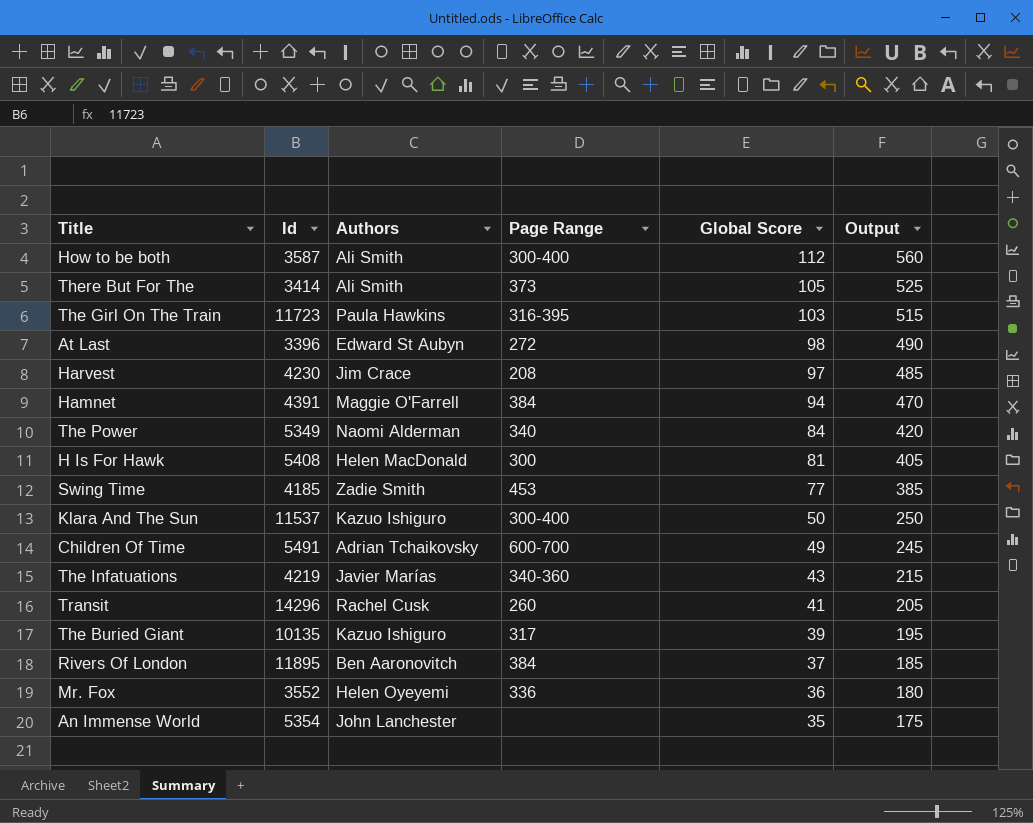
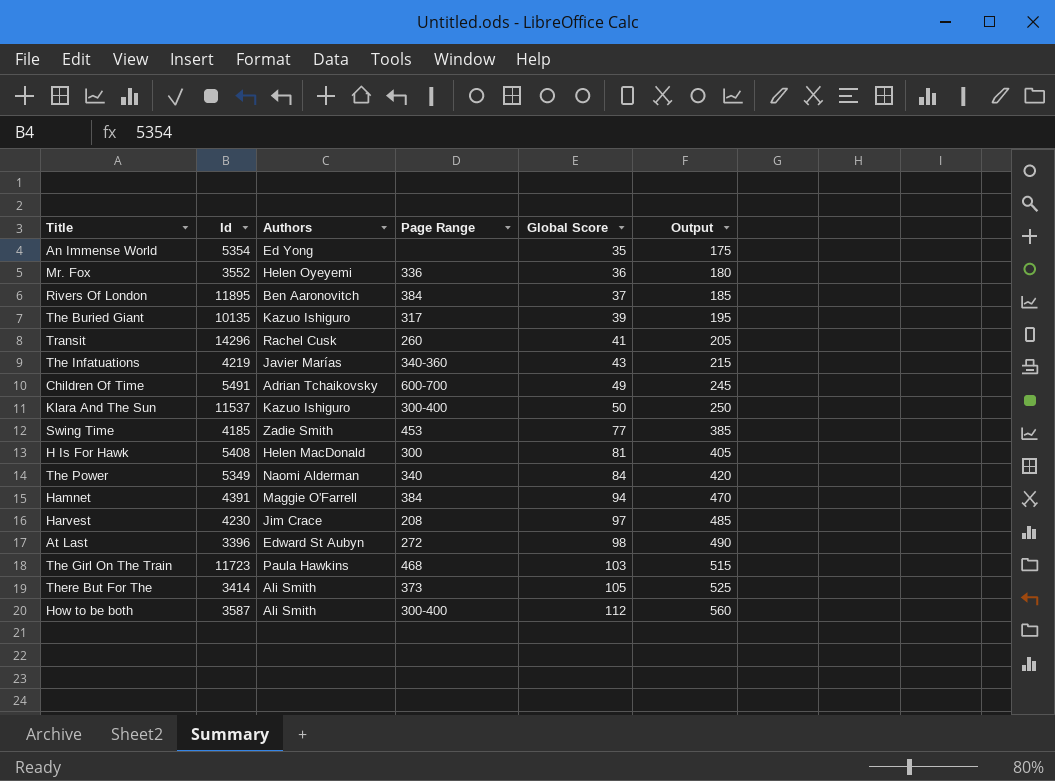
row order: Global Score descending -> Global Score ascending
An Immense World | Authors: John Lanchester -> Ed Yong
The Girl On The Train | Page Range: 316-395 -> 468

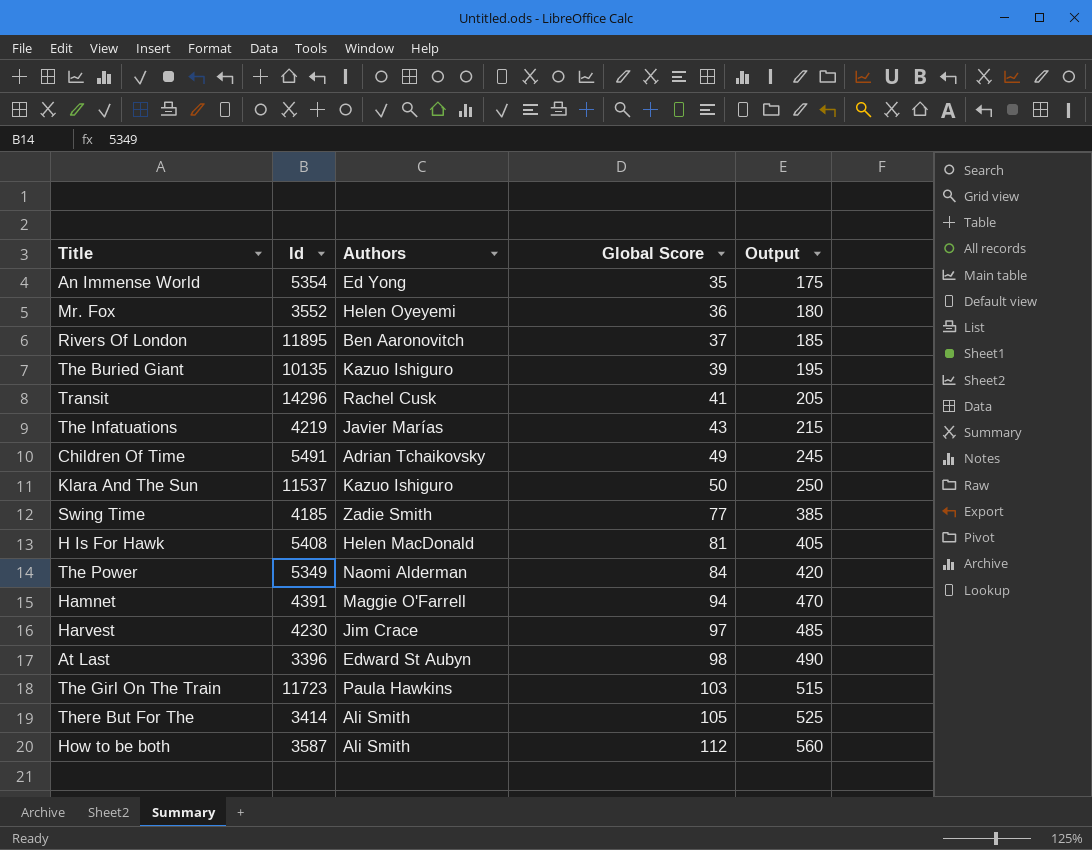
column Page Range | position: 4 -> none

